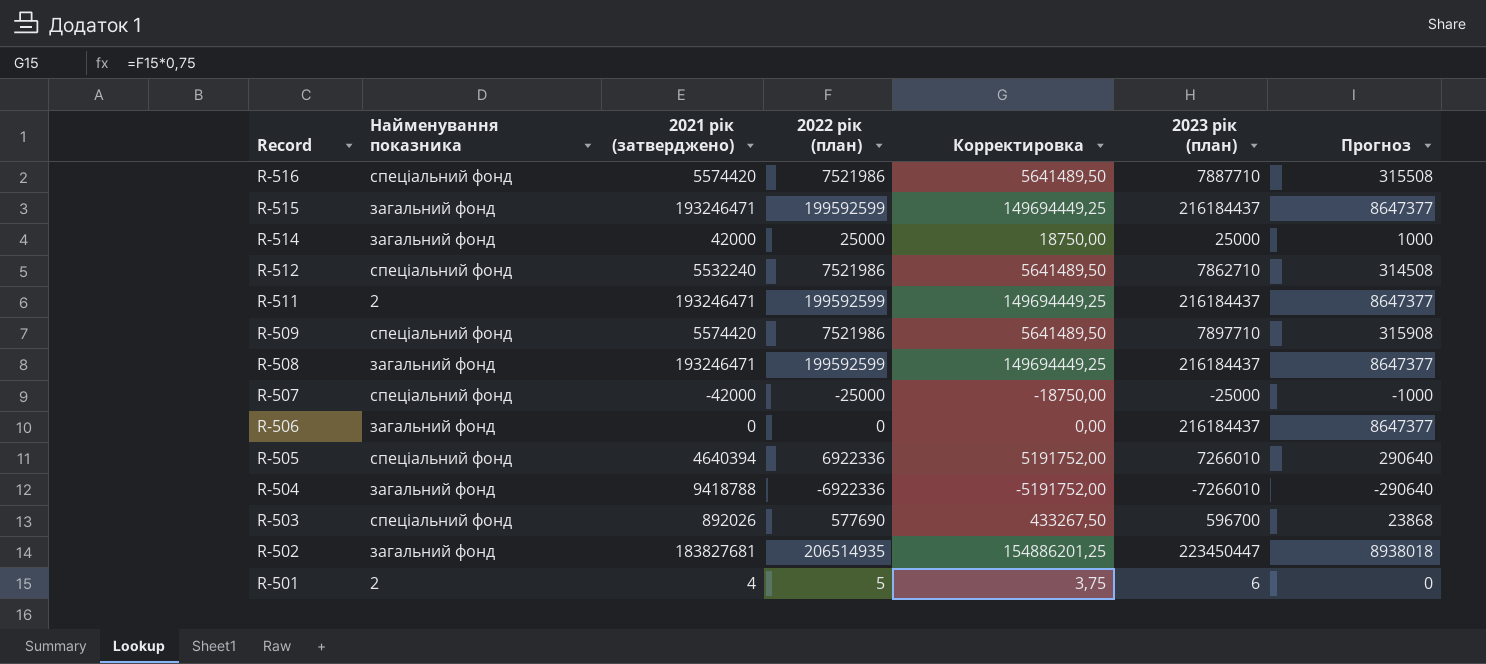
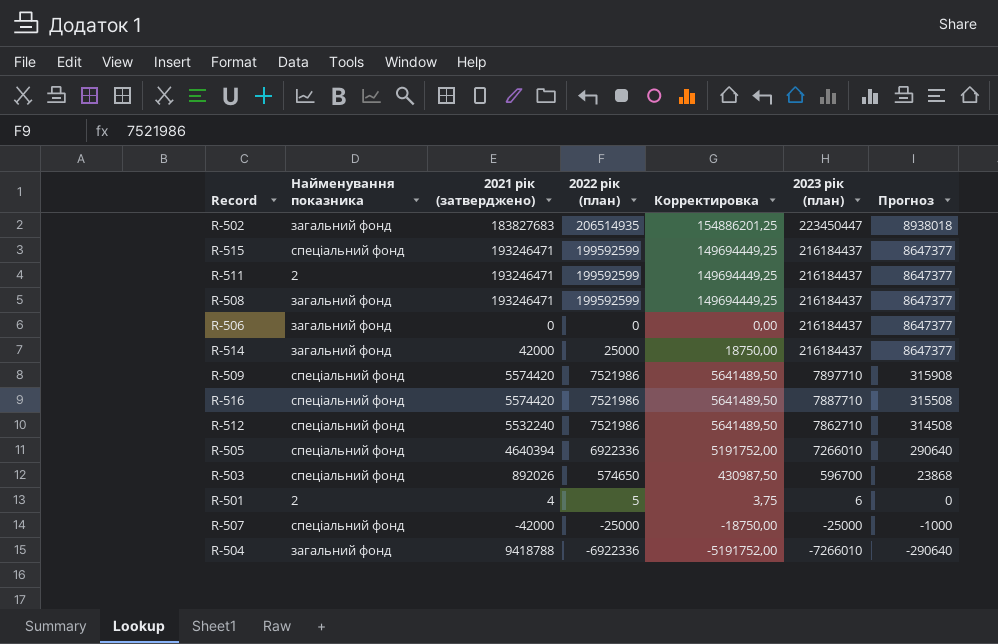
row order: Record descending -> 2023 рік (план) descending
R-502 | 2021 рік (затверджено): 183827681 -> 183827683
R-515 | Найменування показника: загальний фонд -> спеціальний фонд
R-514 | 2023 рік (план): 25000 -> 216184437
R-514 | Прогноз: 1000 -> 8647377
R-503 | 2022 рік (план): 577690 -> 574650
R-503 | Корректировка: 433267,50 -> 430987,50

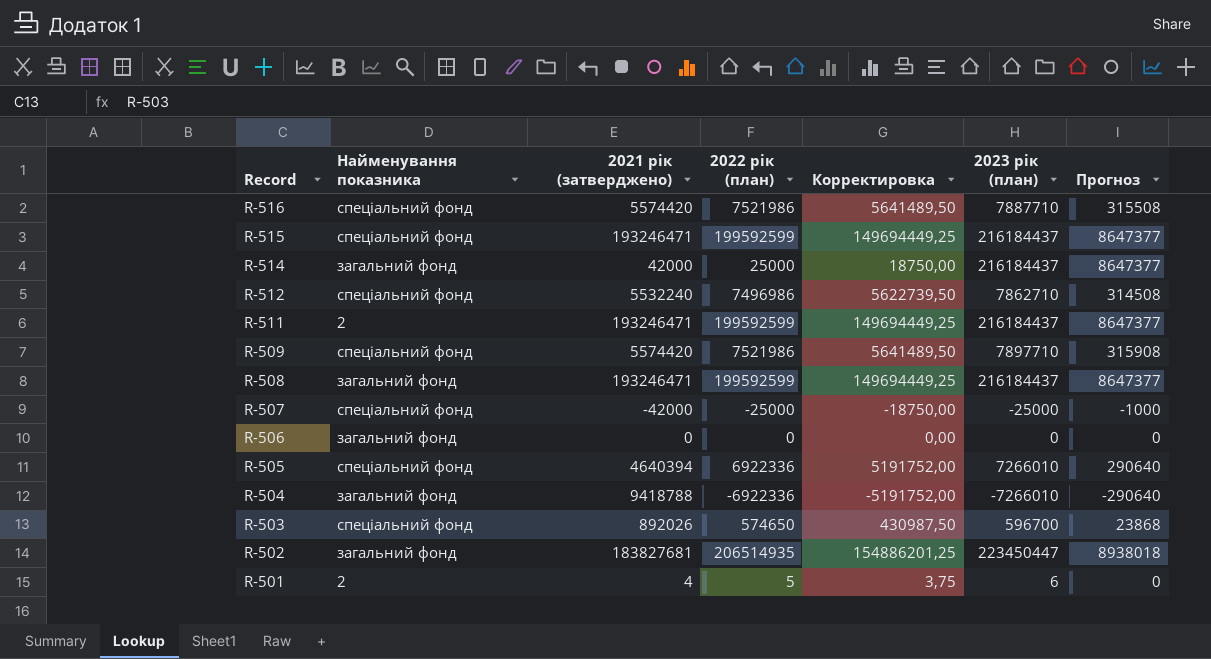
row order: 2023 рік (план) descending -> Record descending
R-512 | 2022 рік (план): 7521986 -> 7496986
R-512 | Корректировка: 5641489,50 -> 5622739,50
R-506 | 2023 рік (план): 216184437 -> 0
R-506 | Прогноз: 8647377 -> 0
R-502 | 2021 рік (затверджено): 183827683 -> 183827681

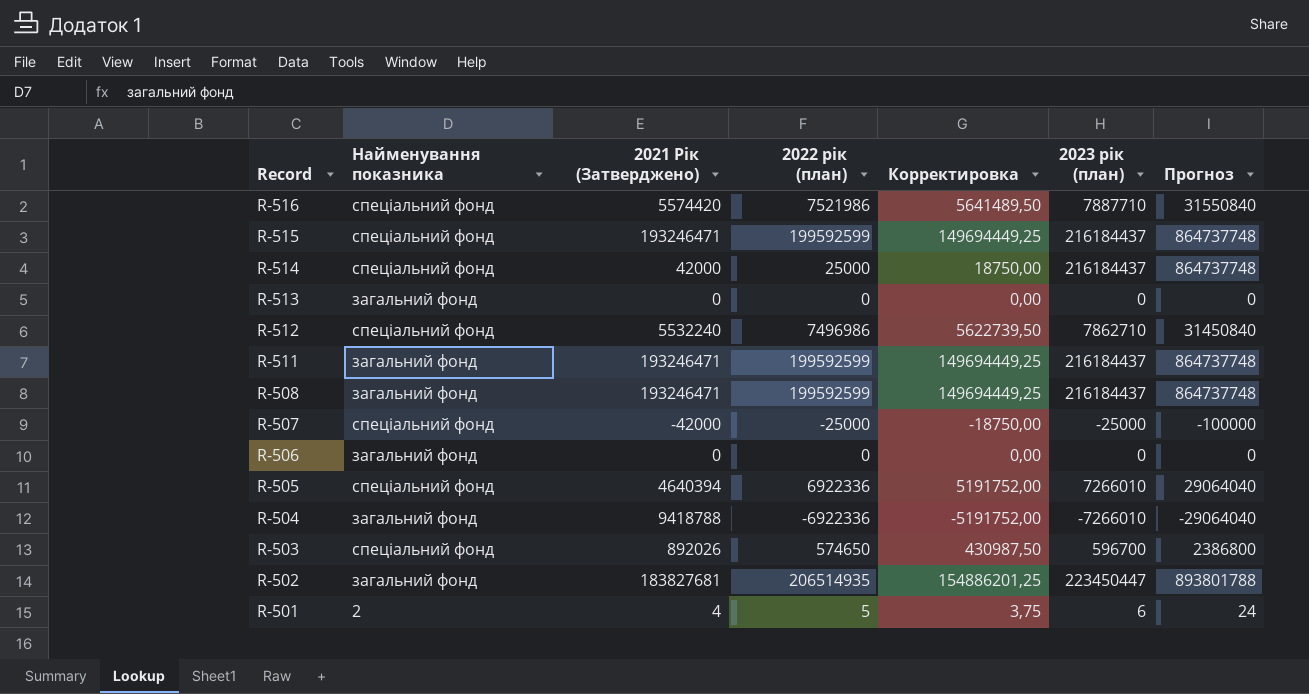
column name: 2021 рік (затверджено) -> 2021 Рік (Затверджено)
column Прогноз | formula: [2023 рік (план)] * 0,04 -> [2023 рік (план)] * 4
row R-509: спеціальний фонд | 5574420 | 7521986 | 5641489,50 | 7897710 | 315908 -> none
R-514 | Найменування показника: загальний фонд -> спеціальний фонд
row R-513: none -> загальний фонд | 0 | 0 | 0,00 | 0 | 0
R-511 | Найменування показника: 2 -> загальний фонд

